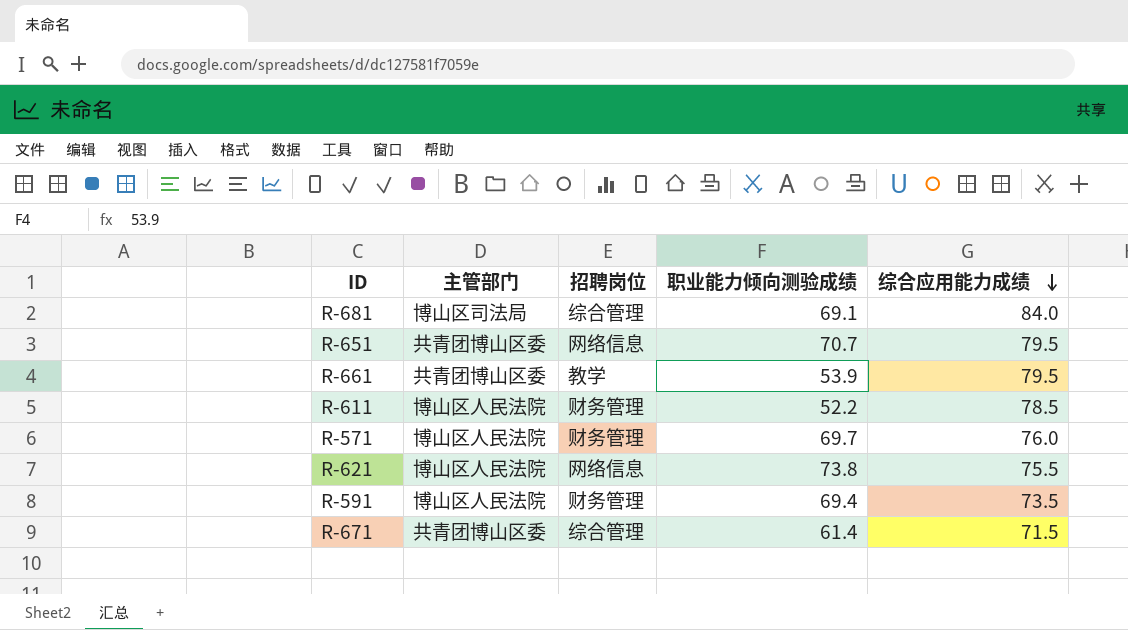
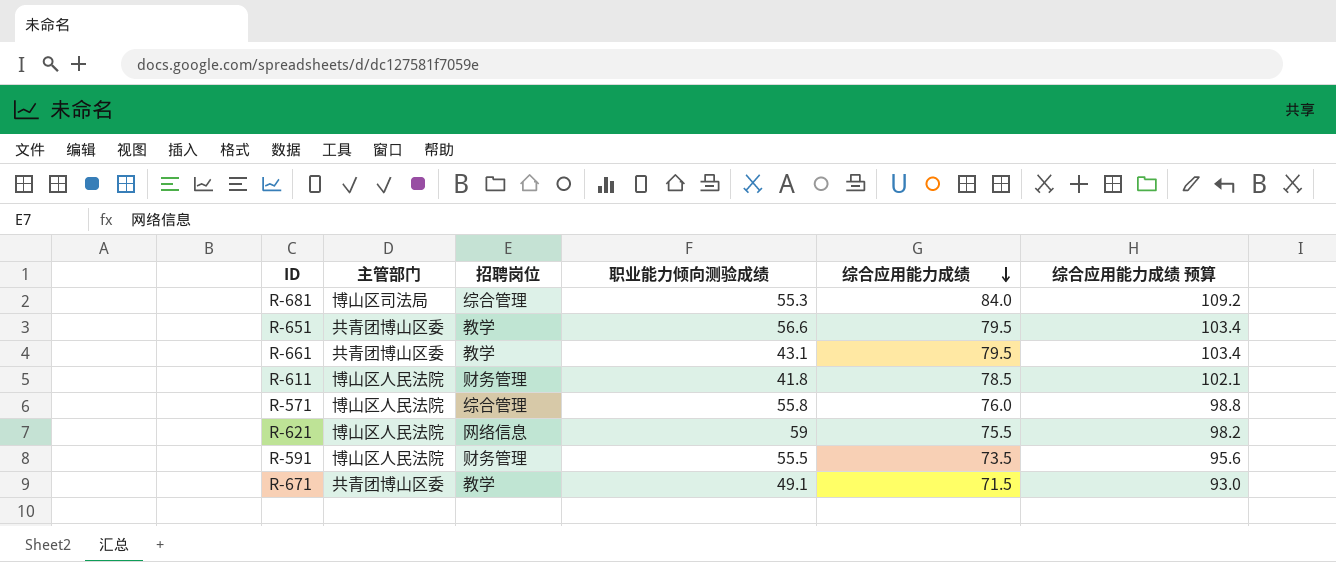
column 综合应用能力成绩 预算 | formula: none -> [综合应用能力成绩] * 1.3
R-681 | 职业能力倾向测验成绩: 69.1 -> 55.3
R-651 | 招聘岗位: 网络信息 -> 教学
R-651 | 职业能力倾向测验成绩: 70.7 -> 56.6
R-661 | 职业能力倾向测验成绩: 53.9 -> 43.1
R-611 | 职业能力倾向测验成绩: 52.2 -> 41.8
R-571 | 招聘岗位: 财务管理 -> 综合管理
R-571 | 职业能力倾向测验成绩: 69.7 -> 55.8
R-621 | 职业能力倾向测验成绩: 73.8 -> 59
R-591 | 职业能力倾向测验成绩: 69.4 -> 55.5
R-671 | 招聘岗位: 综合管理 -> 教学
R-671 | 职业能力倾向测验成绩: 61.4 -> 49.1

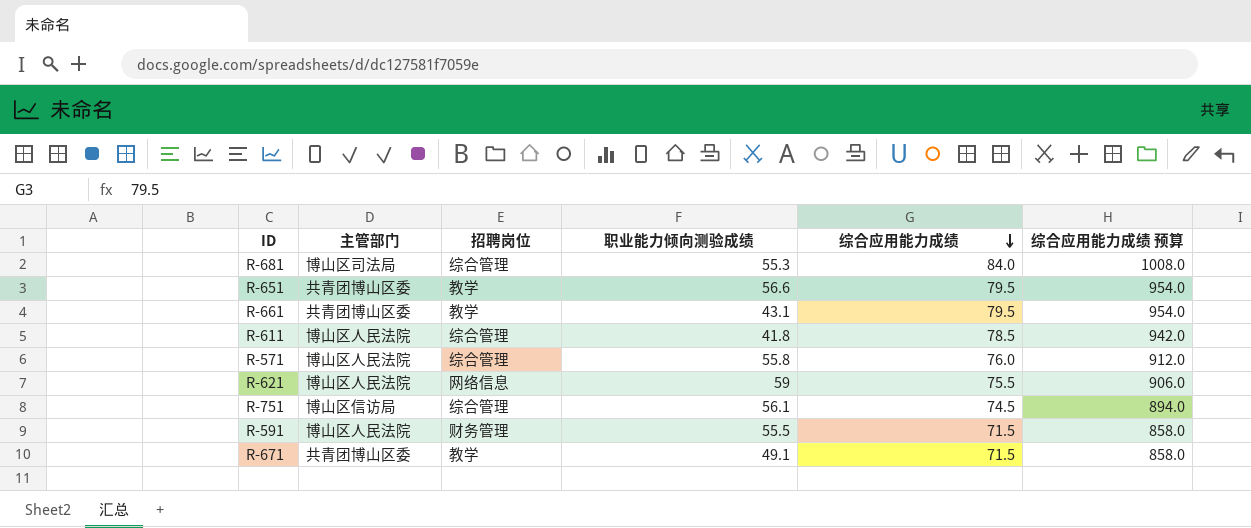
column 综合应用能力成绩 预算 | formula: [综合应用能力成绩] * 1.3 -> [综合应用能力成绩] * 12
R-611 | 招聘岗位: 财务管理 -> 综合管理
row R-751: none -> 博山区信访局 | 综合管理 | 56.1 | 74.5 | 894.0
R-591 | 综合应用能力成绩: 73.5 -> 71.5

